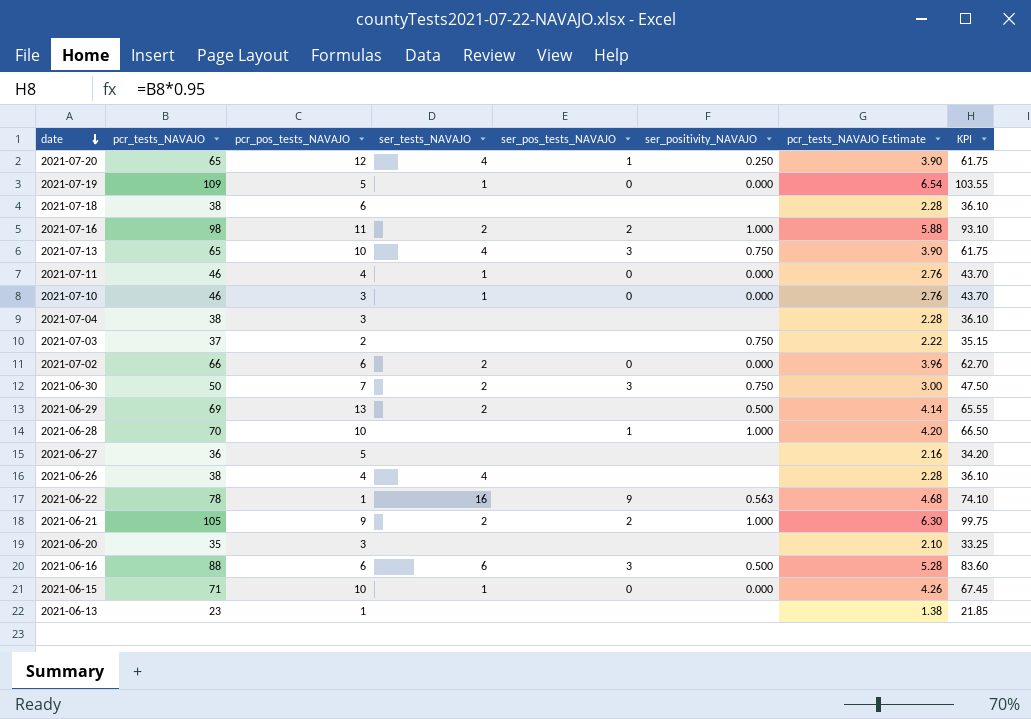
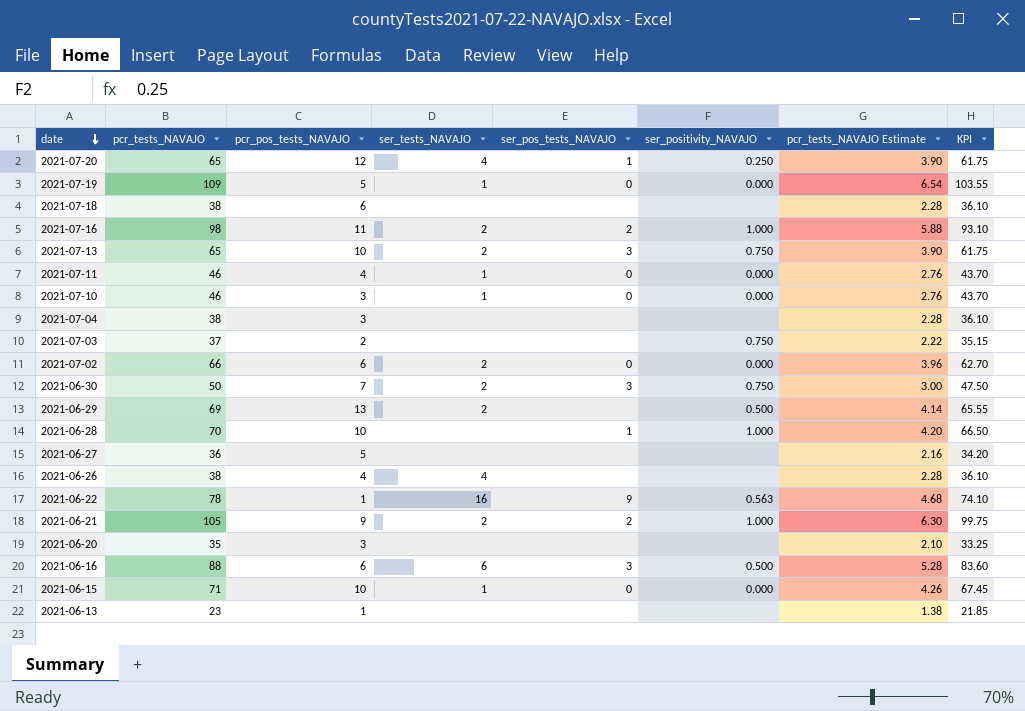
2021-07-13 | ser_tests_NAVAJO: 4 -> 2

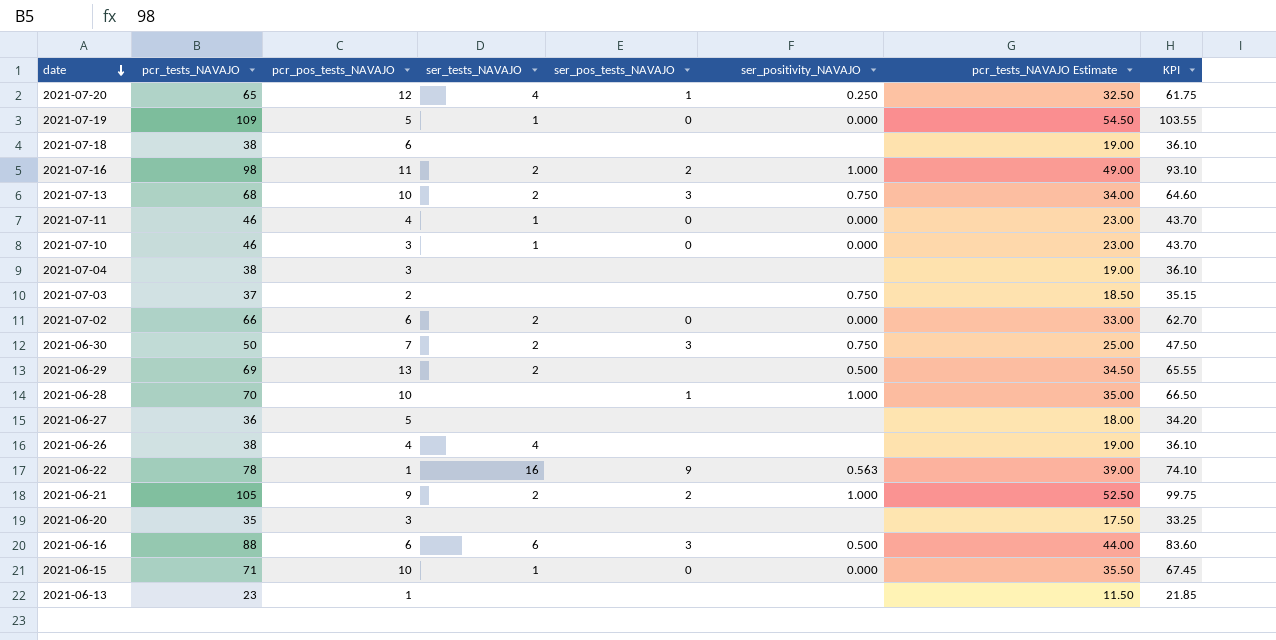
column pcr_tests_NAVAJO Estimate | formula: [pcr_tests_NAVAJO] * 0.06 -> [pcr_tests_NAVAJO] * 0.5
2021-07-13 | pcr_tests_NAVAJO: 65 -> 68
2021-07-13 | KPI: 61.75 -> 64.60

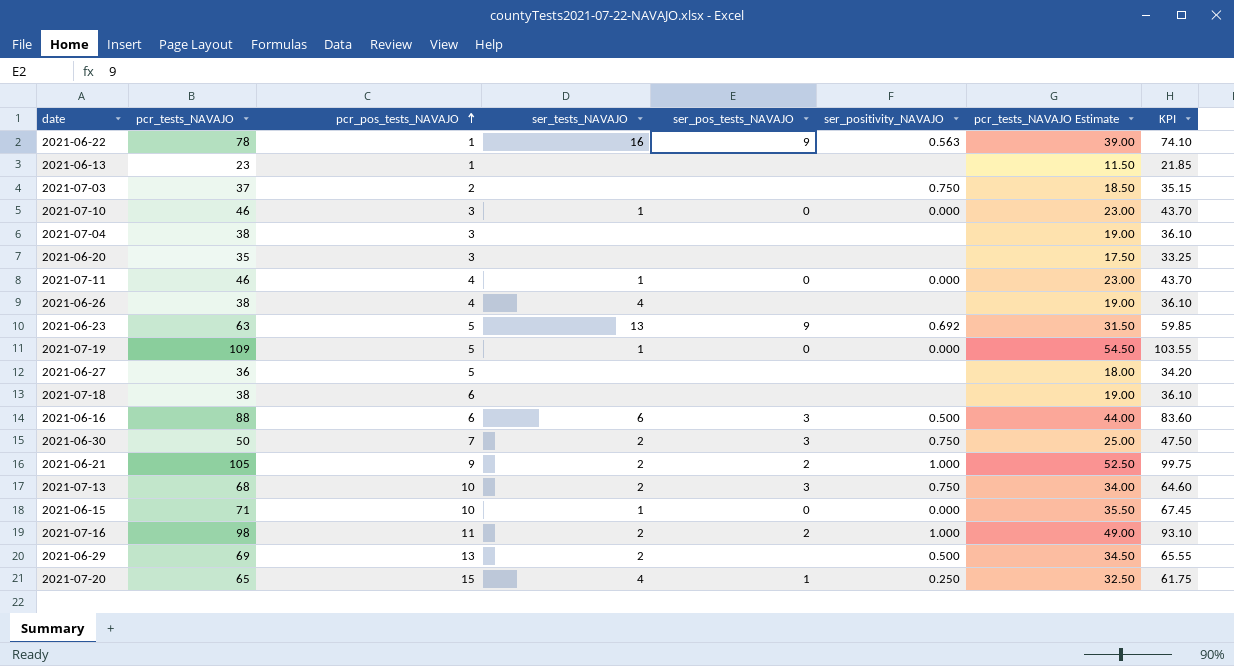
row order: date descending -> pcr_pos_tests_NAVAJO ascending
row 2021-07-02: 66 | 6 | 2 | 0 | 0.000 | 33.00 | 62.70 -> none
row 2021-06-28: 70 | 10 | none | 1 | 1.000 | 35.00 | 66.50 -> none
row 2021-06-23: none -> 63 | 5 | 13 | 9 | 0.692 | 31.50 | 59.85
2021-07-20 | pcr_pos_tests_NAVAJO: 12 -> 15

